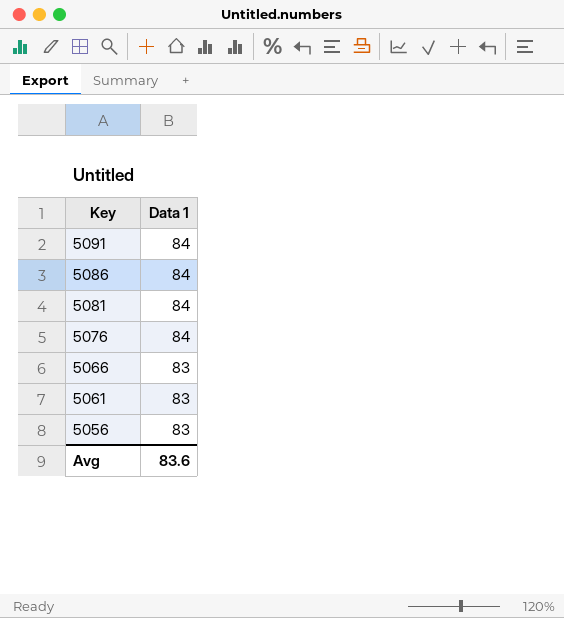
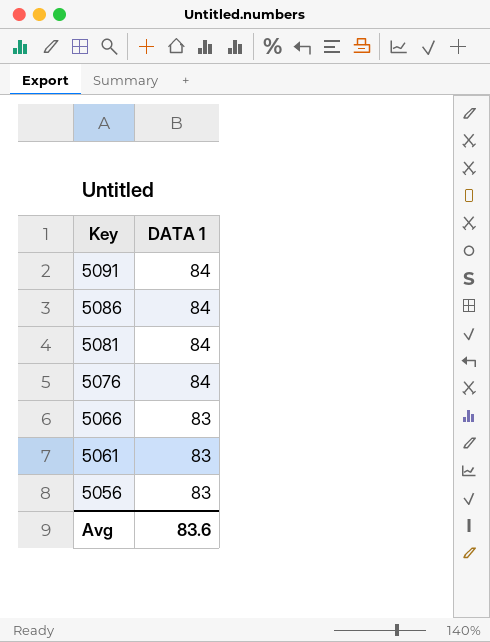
column name: Data 1 -> DATA 1

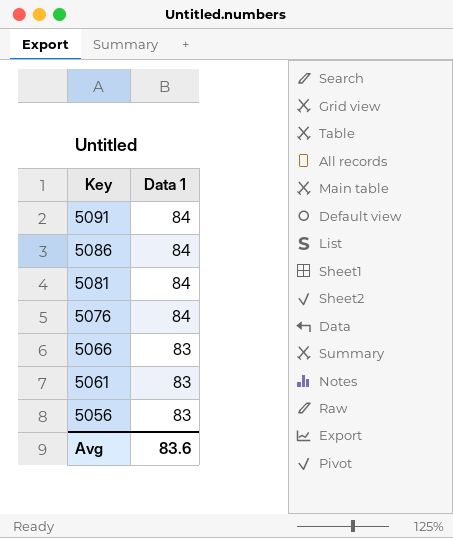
column name: DATA 1 -> Data 1

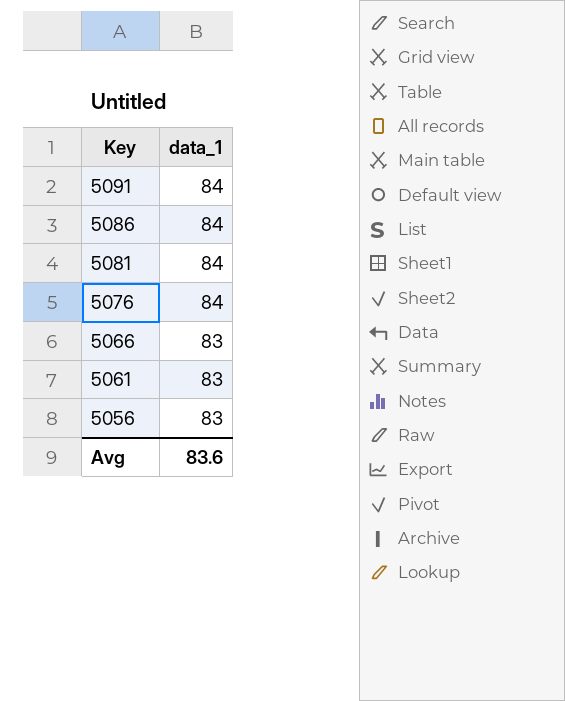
column name: Data 1 -> data_1

